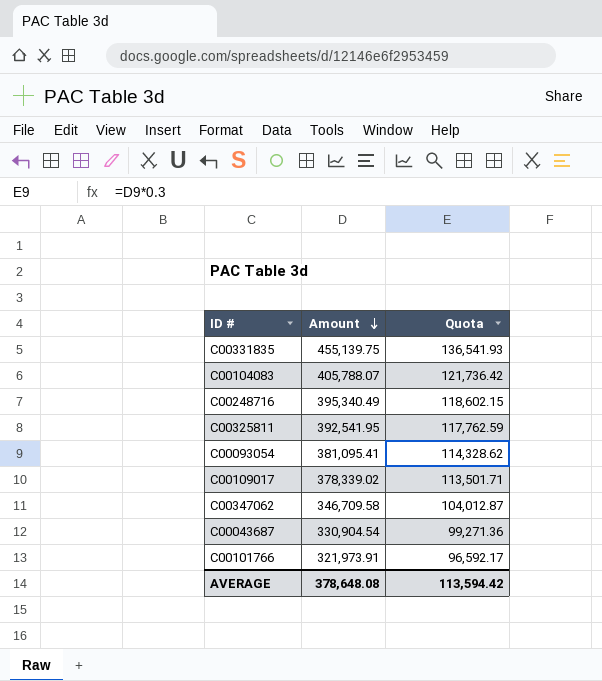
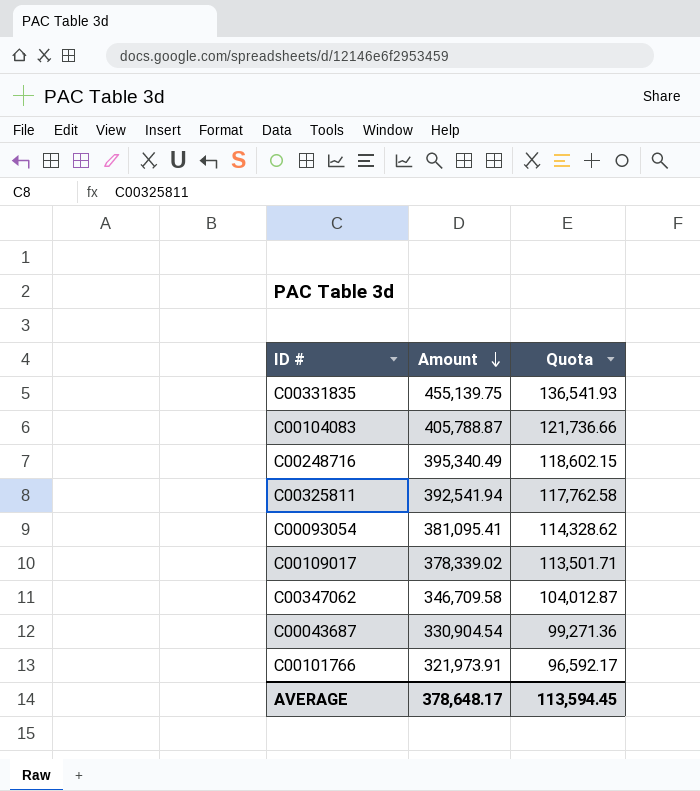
C00104083 | Amount: 405,788.07 -> 405,788.87
C00104083 | Quota: 121,736.42 -> 121,736.66
C00325811 | Amount: 392,541.95 -> 392,541.94
C00325811 | Quota: 117,762.59 -> 117,762.58
AVERAGE | Amount: 378,648.08 -> 378,648.17
AVERAGE | Quota: 113,594.42 -> 113,594.45

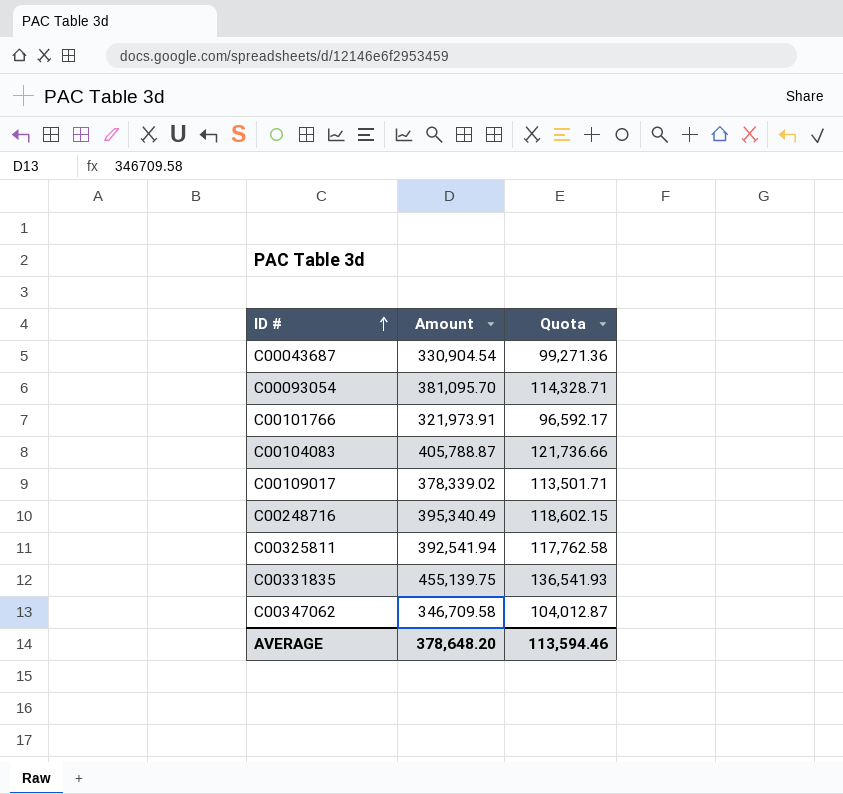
row order: Amount descending -> ID # ascending
C00093054 | Amount: 381,095.41 -> 381,095.70
C00093054 | Quota: 114,328.62 -> 114,328.71
AVERAGE | Amount: 378,648.17 -> 378,648.20
AVERAGE | Quota: 113,594.45 -> 113,594.46

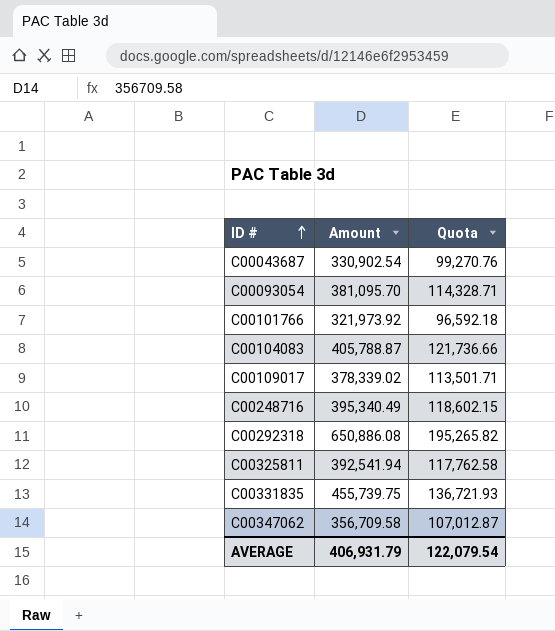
C00043687 | Amount: 330,904.54 -> 330,902.54
C00043687 | Quota: 99,271.36 -> 99,270.76
C00101766 | Amount: 321,973.91 -> 321,973.92
C00101766 | Quota: 96,592.17 -> 96,592.18
row C00292318: none -> 650,886.08 | 195,265.82
C00331835 | Amount: 455,139.75 -> 455,739.75
C00331835 | Quota: 136,541.93 -> 136,721.93
C00347062 | Amount: 346,709.58 -> 356,709.58
C00347062 | Quota: 104,012.87 -> 107,012.87
AVERAGE | Amount: 378,648.20 -> 406,931.79
AVERAGE | Quota: 113,594.46 -> 122,079.54

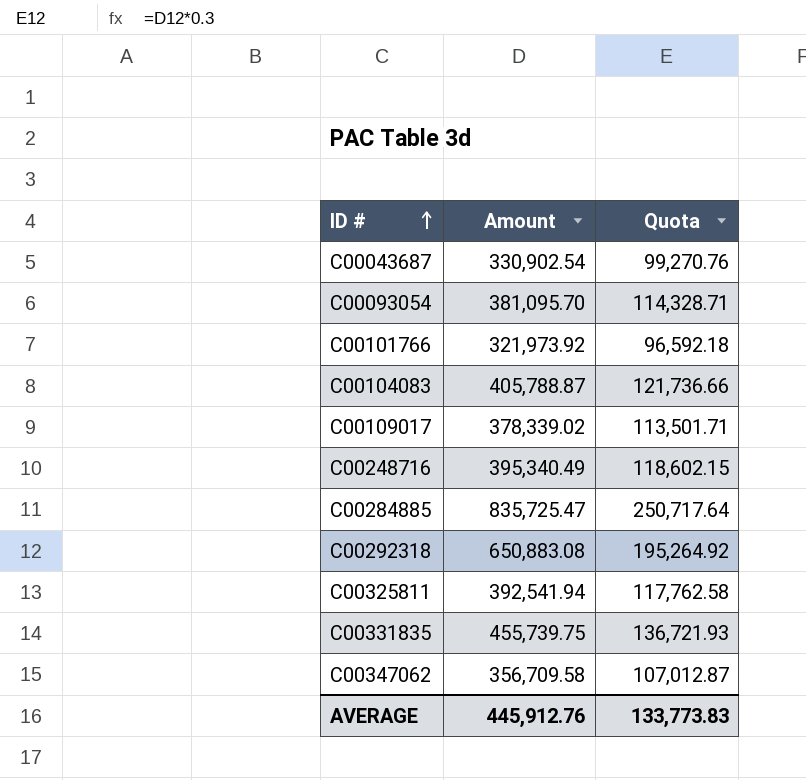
row C00284885: none -> 835,725.47 | 250,717.64
C00292318 | Amount: 650,886.08 -> 650,883.08
C00292318 | Quota: 195,265.82 -> 195,264.92
AVERAGE | Amount: 406,931.79 -> 445,912.76
AVERAGE | Quota: 122,079.54 -> 133,773.83

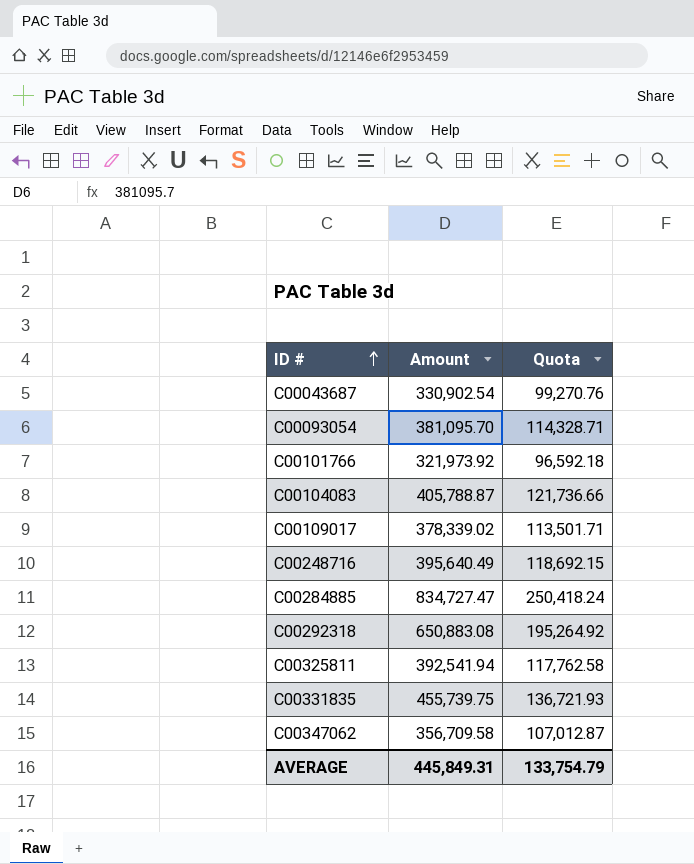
C00248716 | Amount: 395,340.49 -> 395,640.49
C00248716 | Quota: 118,602.15 -> 118,692.15
C00284885 | Amount: 835,725.47 -> 834,727.47
C00284885 | Quota: 250,717.64 -> 250,418.24
AVERAGE | Amount: 445,912.76 -> 445,849.31
AVERAGE | Quota: 133,773.83 -> 133,754.79

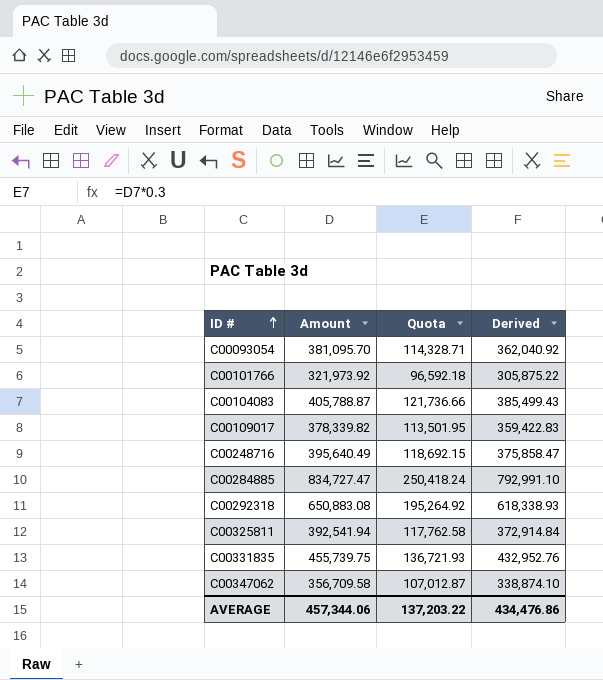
column Derived | formula: none -> [Amount] * 0.95
row C00043687: 330,902.54 | 99,270.76 -> none
C00109017 | Amount: 378,339.02 -> 378,339.82
C00109017 | Quota: 113,501.71 -> 113,501.95
AVERAGE | Amount: 445,849.31 -> 457,344.06
AVERAGE | Quota: 133,754.79 -> 137,203.22

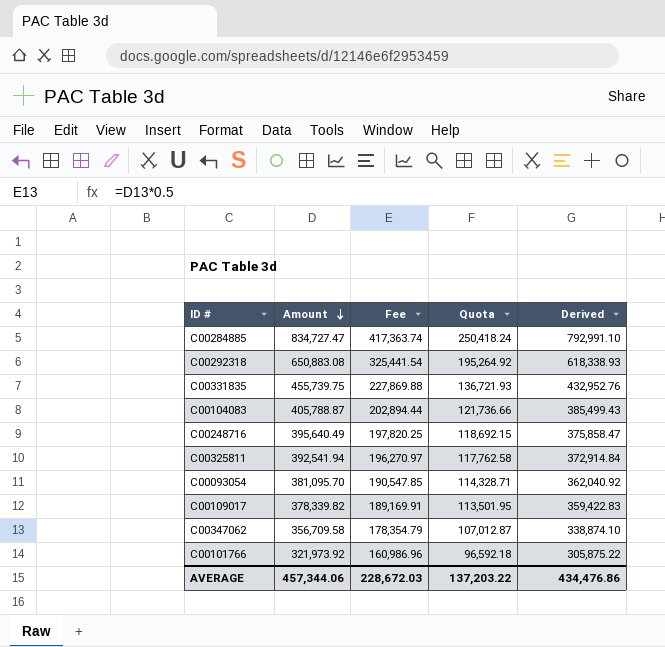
row order: ID # ascending -> Amount descending
column Fee | formula: none -> [Amount] * 0.5

